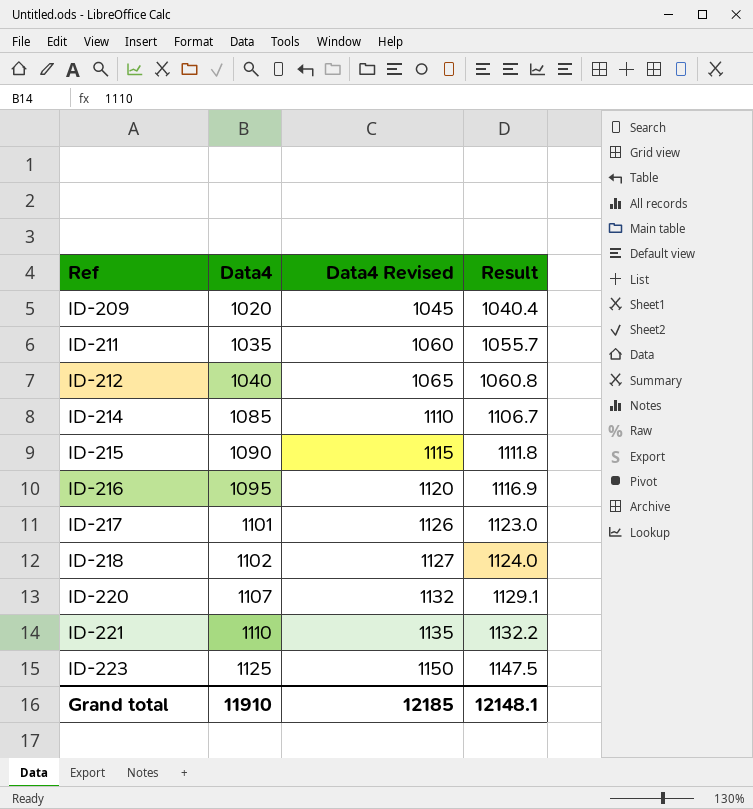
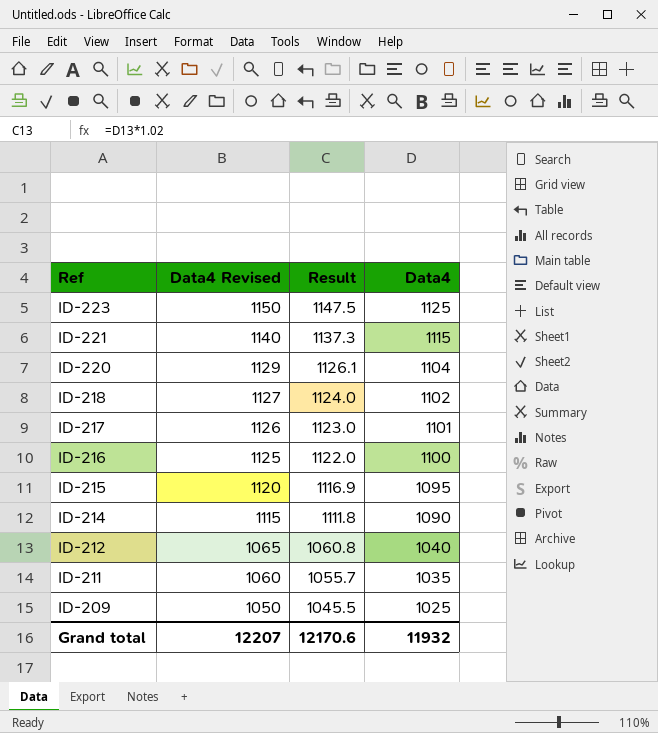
row order: Ref ascending -> Ref descending
column Data4 | position: 2 -> 4
ID-221 | Data4 Revised: 1135 -> 1140
ID-221 | Result: 1132.2 -> 1137.3
ID-221 | Data4: 1110 -> 1115
ID-220 | Data4 Revised: 1132 -> 1129
ID-220 | Result: 1129.1 -> 1126.1
ID-220 | Data4: 1107 -> 1104
ID-216 | Data4 Revised: 1120 -> 1125
ID-216 | Result: 1116.9 -> 1122.0
ID-216 | Data4: 1095 -> 1100
ID-215 | Data4 Revised: 1115 -> 1120
ID-215 | Result: 1111.8 -> 1116.9
ID-215 | Data4: 1090 -> 1095
ID-214 | Data4 Revised: 1110 -> 1115
ID-214 | Result: 1106.7 -> 1111.8
ID-214 | Data4: 1085 -> 1090
ID-209 | Data4 Revised: 1045 -> 1050
ID-209 | Result: 1040.4 -> 1045.5
ID-209 | Data4: 1020 -> 1025
Grand total | Data4 Revised: 12185 -> 12207
Grand total | Result: 12148.1 -> 12170.6
Grand total | Data4: 11910 -> 11932

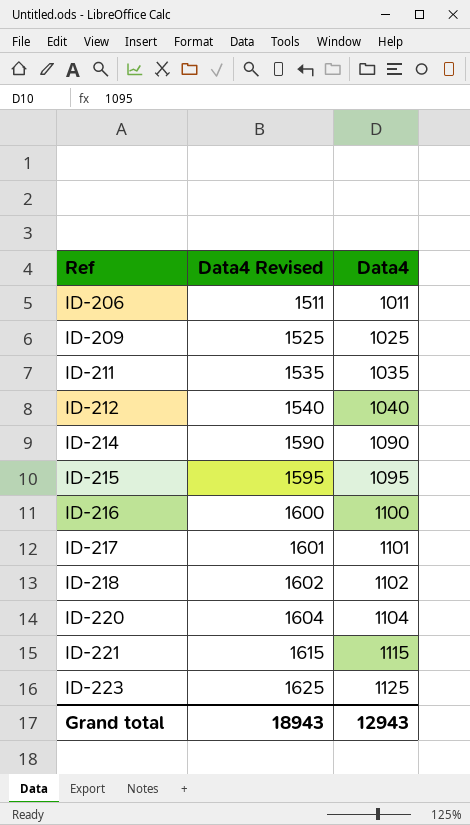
row order: Ref descending -> Ref ascending
column Result | formula: [Data4] * 1.02 -> none
column Data4 Revised | formula: [Data4] + 25 -> [Data4] + 500
row ID-206: none -> 1511 | 1011
Grand total | Data4 Revised: 12207 -> 18943
Grand total | Data4: 11932 -> 12943

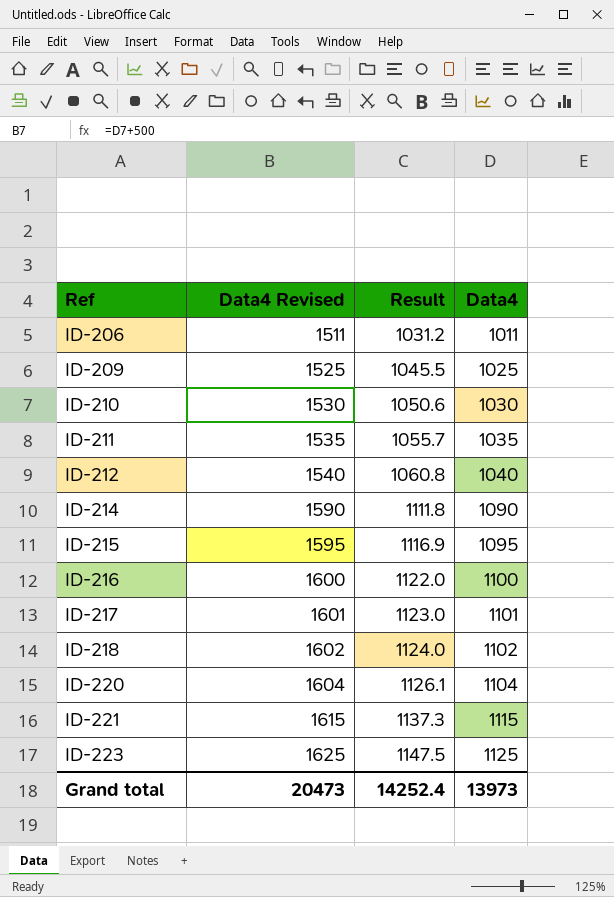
column Result | formula: none -> [Data4] * 1.02
row ID-210: none -> 1530 | 1050.6 | 1030
Grand total | Data4 Revised: 18943 -> 20473
Grand total | Data4: 12943 -> 13973

